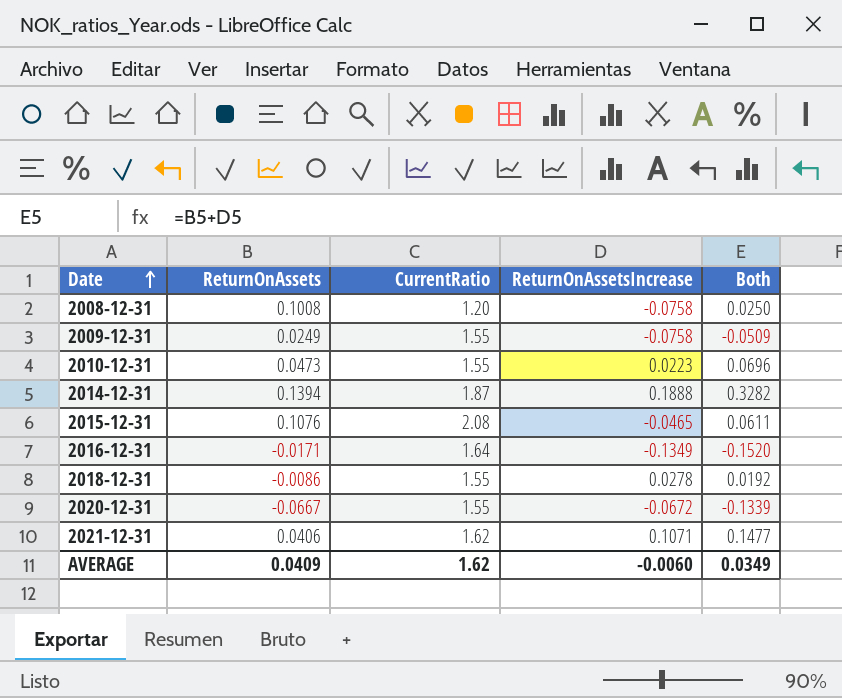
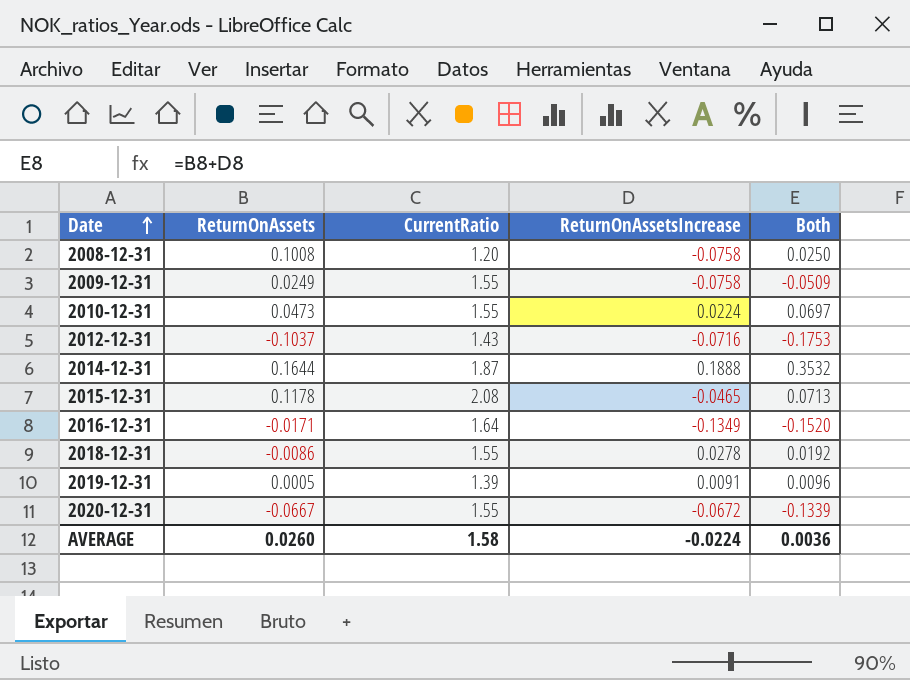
row 2021-12-31: 0.0406 | 1.62 | 0.1071 | 0.1477 -> none
2010-12-31 | ReturnOnAssetsIncrease: 0.0223 -> 0.0224
2010-12-31 | Both: 0.0696 -> 0.0697
row 2012-12-31: none -> -0.1037 | 1.43 | -0.0716 | -0.1753
2014-12-31 | ReturnOnAssets: 0.1394 -> 0.1644
2014-12-31 | Both: 0.3282 -> 0.3532
2015-12-31 | ReturnOnAssets: 0.1076 -> 0.1178
2015-12-31 | Both: 0.0611 -> 0.0713
row 2019-12-31: none -> 0.0005 | 1.39 | 0.0091 | 0.0096
AVERAGE | ReturnOnAssets: 0.0409 -> 0.0260
AVERAGE | CurrentRatio: 1.62 -> 1.58
AVERAGE | ReturnOnAssetsIncrease: -0.0060 -> -0.0224
AVERAGE | Both: 0.0349 -> 0.0036

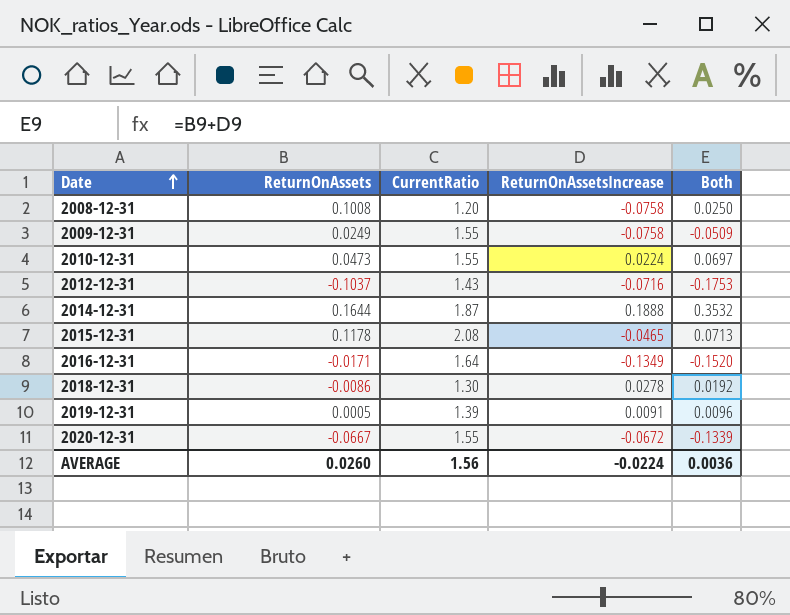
2018-12-31 | CurrentRatio: 1.55 -> 1.30
AVERAGE | CurrentRatio: 1.58 -> 1.56

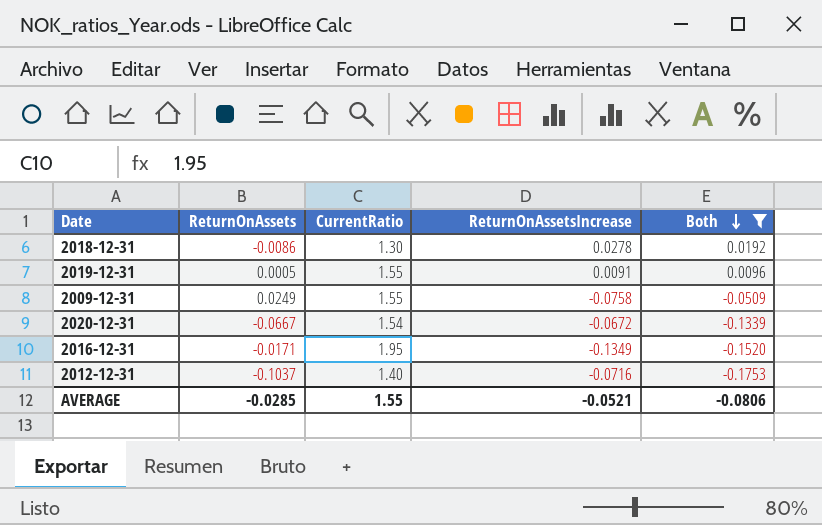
filter: none -> Both <= 0.0192
row order: Date ascending -> Both descending
2019-12-31 | CurrentRatio: 1.39 -> 1.55
2020-12-31 | CurrentRatio: 1.55 -> 1.54
2016-12-31 | CurrentRatio: 1.64 -> 1.95
2012-12-31 | CurrentRatio: 1.43 -> 1.40
AVERAGE | ReturnOnAssets: 0.0260 -> -0.0285
AVERAGE | CurrentRatio: 1.56 -> 1.55
AVERAGE | ReturnOnAssetsIncrease: -0.0224 -> -0.0521
AVERAGE | Both: 0.0036 -> -0.0806

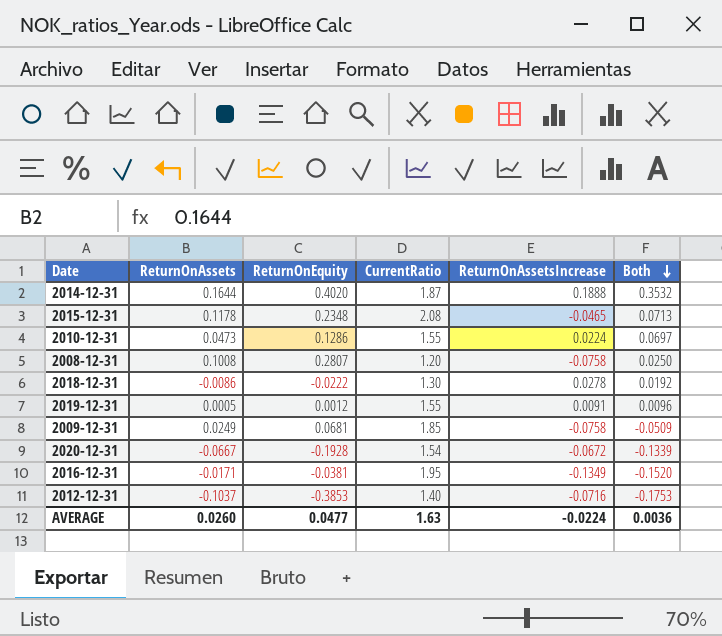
filter: Both <= 0.0192 -> none
column ReturnOnEquity | position: none -> 3
2009-12-31 | CurrentRatio: 1.55 -> 1.85
AVERAGE | ReturnOnAssets: -0.0285 -> 0.0260
AVERAGE | CurrentRatio: 1.55 -> 1.63
AVERAGE | ReturnOnAssetsIncrease: -0.0521 -> -0.0224
AVERAGE | Both: -0.0806 -> 0.0036

